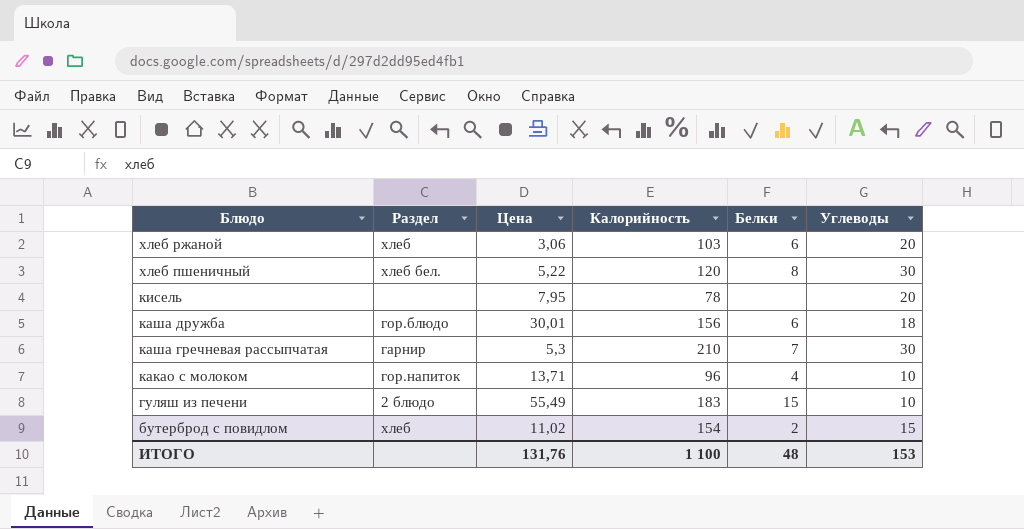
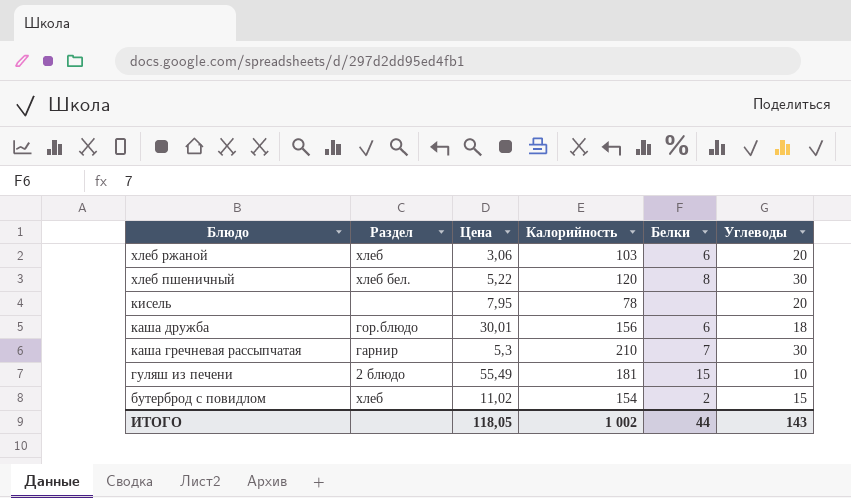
row какао с молоком: гор.напиток | 13,71 | 96 | 4 | 10 -> none
гуляш из печени | Калорийность: 183 -> 181
ИТОГО | Цена: 131,76 -> 118,05
ИТОГО | Калорийность: 1 100 -> 1 002
ИТОГО | Белки: 48 -> 44
ИТОГО | Углеводы: 153 -> 143

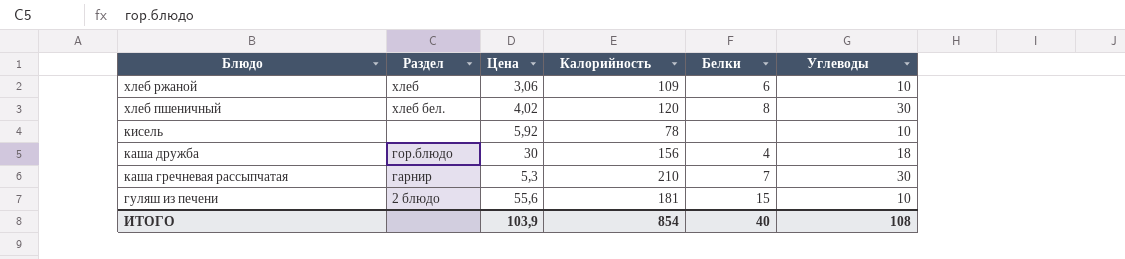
row бутерброд с повидлом: хлеб | 11,02 | 154 | 2 | 15 -> none
хлеб ржаной | Калорийность: 103 -> 109
хлеб ржаной | Углеводы: 20 -> 10
хлеб пшеничный | Цена: 5,22 -> 4,02
кисель | Цена: 7,95 -> 5,92
кисель | Углеводы: 20 -> 10
каша дружба | Цена: 30,01 -> 30
каша дружба | Белки: 6 -> 4
гуляш из печени | Цена: 55,49 -> 55,6
ИТОГО | Цена: 118,05 -> 103,9
ИТОГО | Калорийность: 1 002 -> 854
ИТОГО | Белки: 44 -> 40
ИТОГО | Углеводы: 143 -> 108

